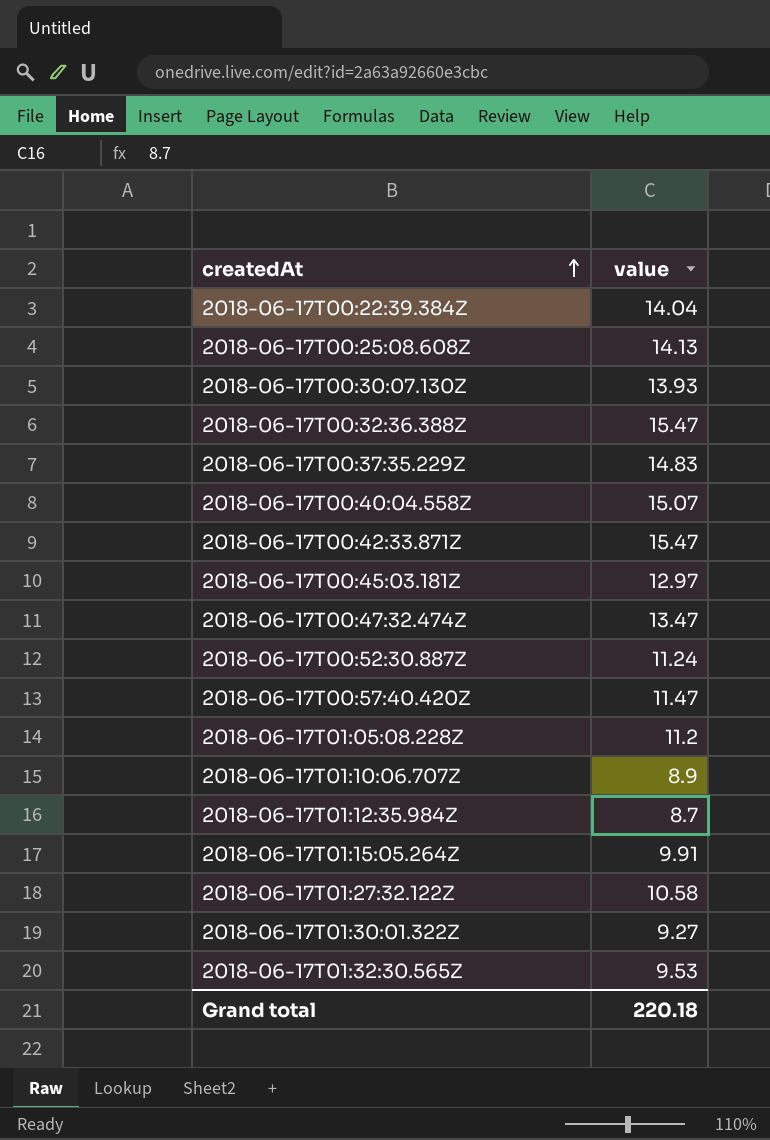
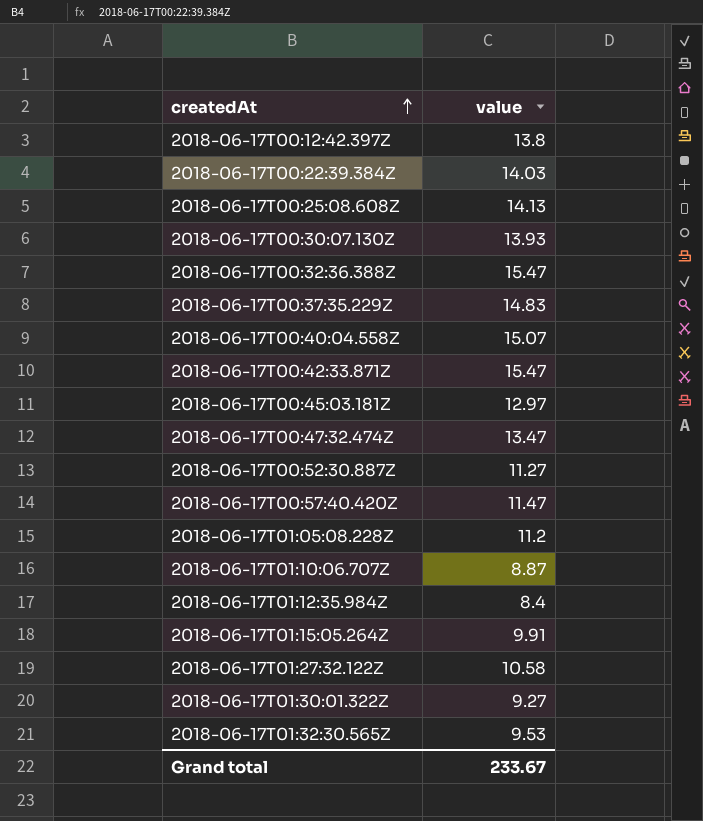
row 2018-06-17T00:12:42.397Z: none -> 13.8
2018-06-17T00:22:39.384Z | value: 14.04 -> 14.03
2018-06-17T00:52:30.887Z | value: 11.24 -> 11.27
2018-06-17T01:10:06.707Z | value: 8.9 -> 8.87
2018-06-17T01:12:35.984Z | value: 8.7 -> 8.4
Grand total | value: 220.18 -> 233.67

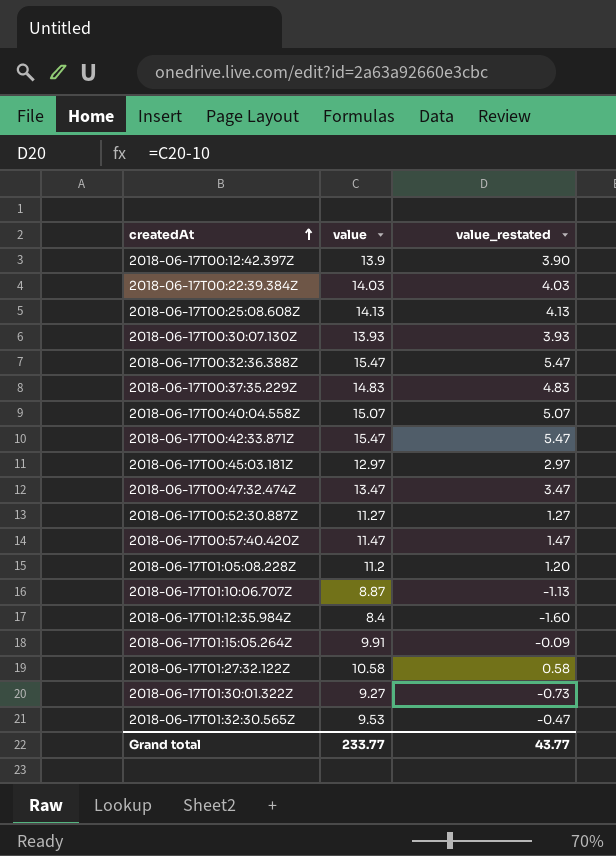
column value_restated | formula: none -> [value] - 10
2018-06-17T00:12:42.397Z | value: 13.8 -> 13.9
Grand total | value: 233.67 -> 233.77

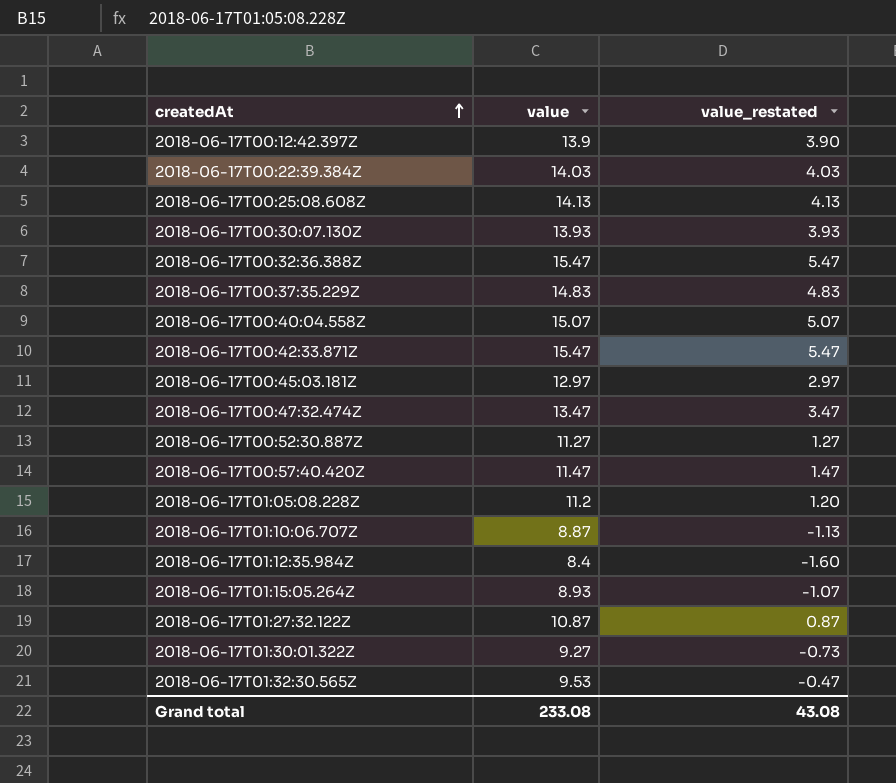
2018-06-17T01:15:05.264Z | value: 9.91 -> 8.93
2018-06-17T01:15:05.264Z | value_restated: -0.09 -> -1.07
2018-06-17T01:27:32.122Z | value: 10.58 -> 10.87
2018-06-17T01:27:32.122Z | value_restated: 0.58 -> 0.87
Grand total | value: 233.77 -> 233.08
Grand total | value_restated: 43.77 -> 43.08

